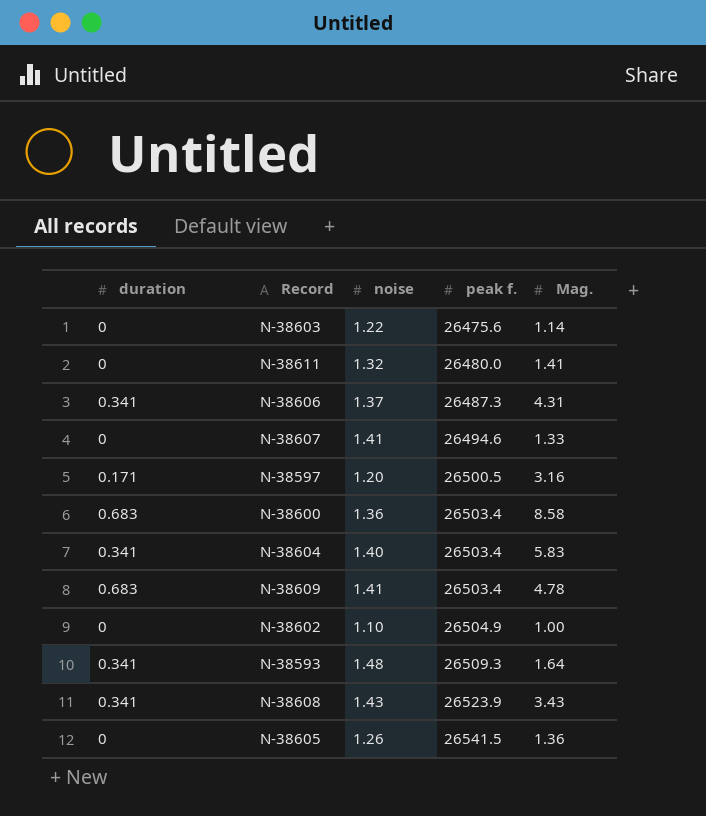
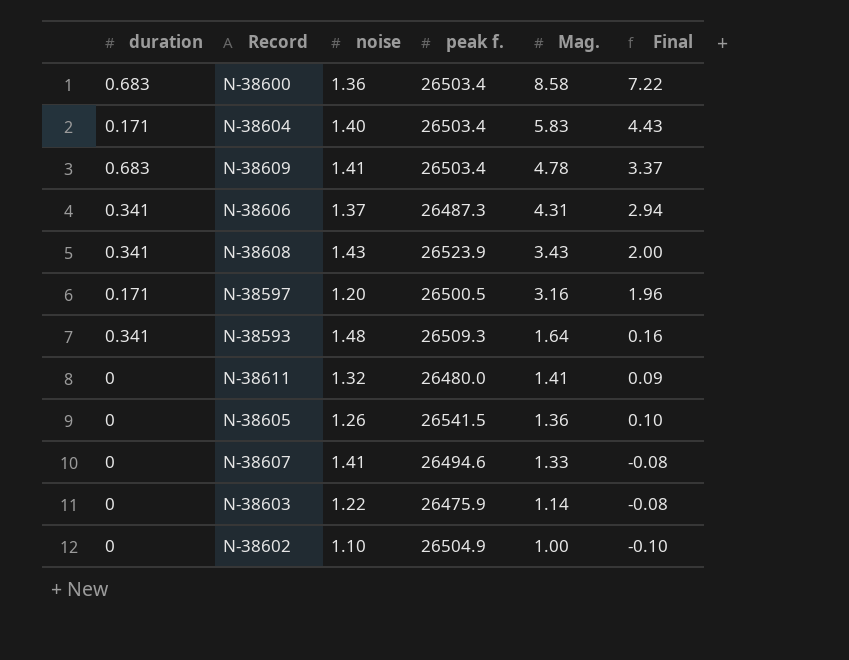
row order: peak f. ascending -> Mag. descending
column Final | formula: none -> [Mag.] - [noise]
N-38604 | duration: 0.341 -> 0.171
N-38603 | peak f.: 26475.6 -> 26475.9

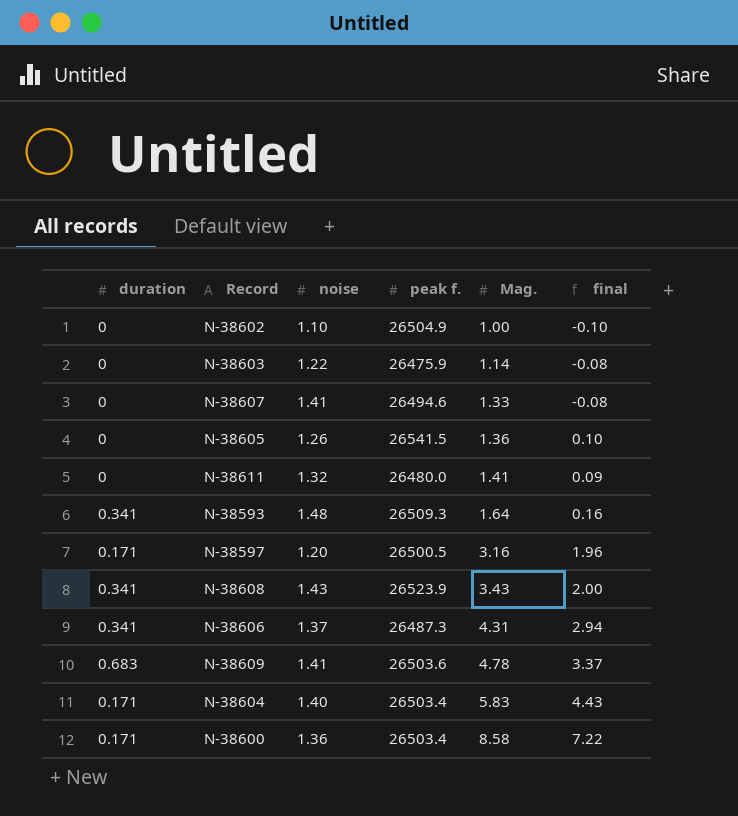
row order: Mag. descending -> Mag. ascending
column name: Final -> final
N-38609 | peak f.: 26503.4 -> 26503.6
N-38600 | duration: 0.683 -> 0.171

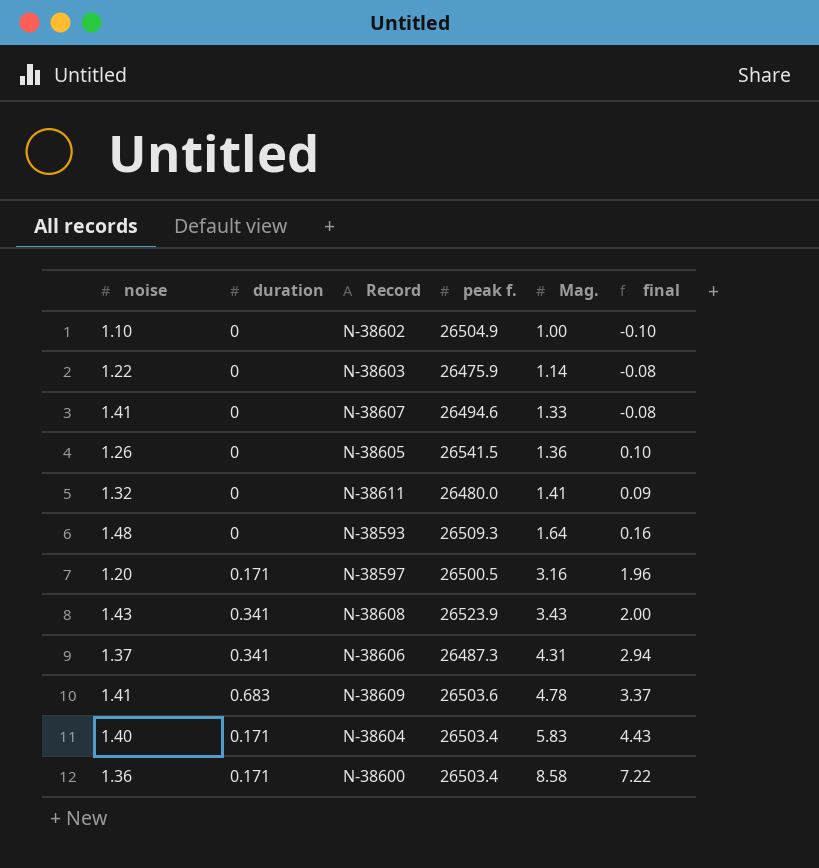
column noise | position: 3 -> 1
N-38593 | duration: 0.341 -> 0

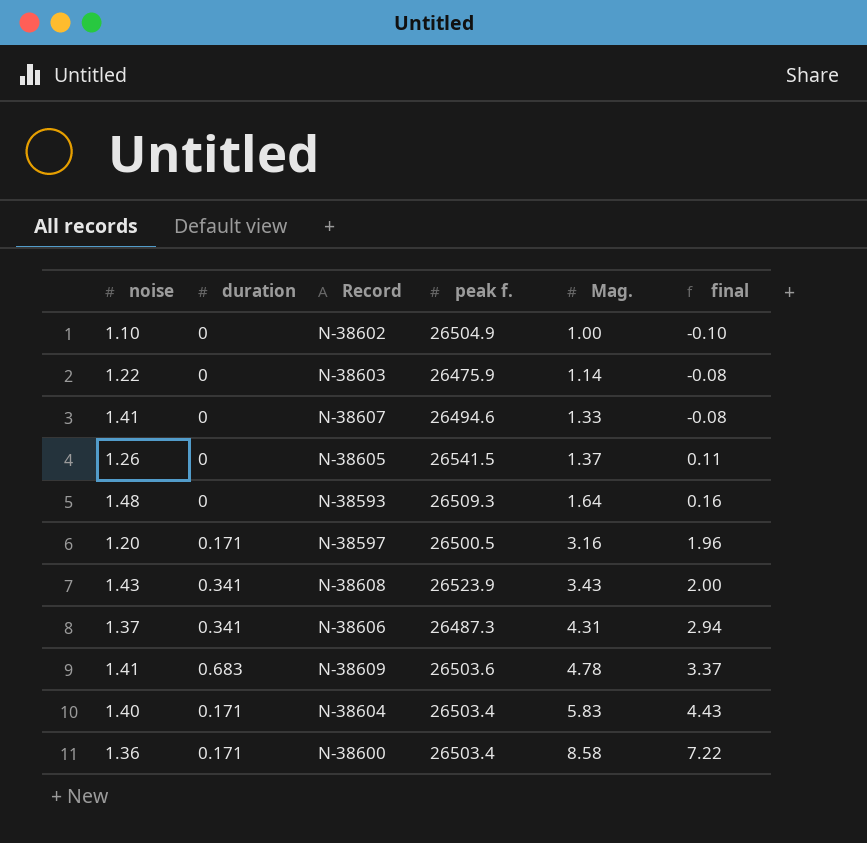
row N-38611: 1.32 | 0 | 26480.0 | 1.41 | 0.09 -> none
N-38605 | Mag.: 1.36 -> 1.37
N-38605 | final: 0.10 -> 0.11

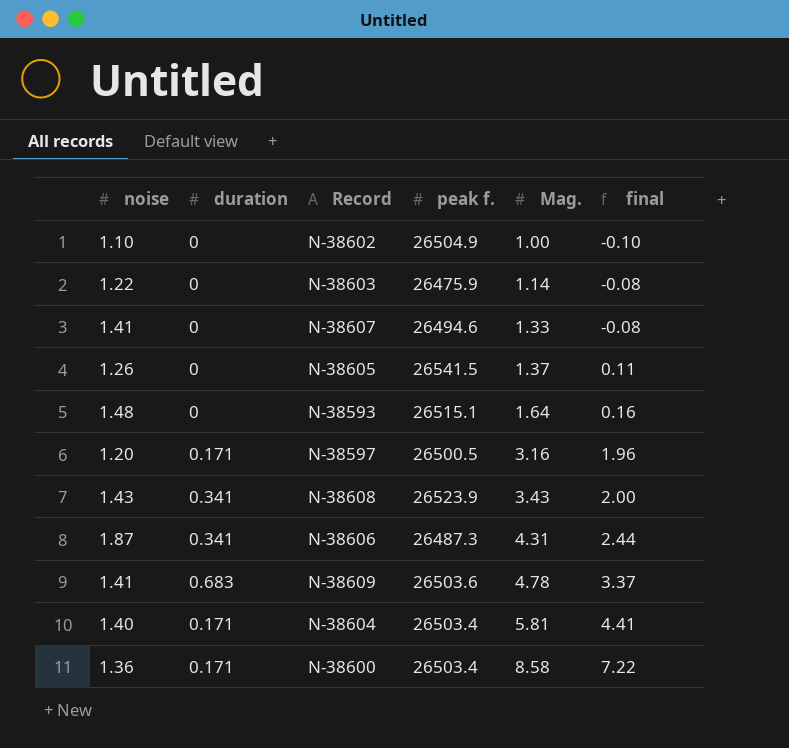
N-38593 | peak f.: 26509.3 -> 26515.1
N-38606 | noise: 1.37 -> 1.87
N-38606 | final: 2.94 -> 2.44
N-38604 | Mag.: 5.83 -> 5.81
N-38604 | final: 4.43 -> 4.41

